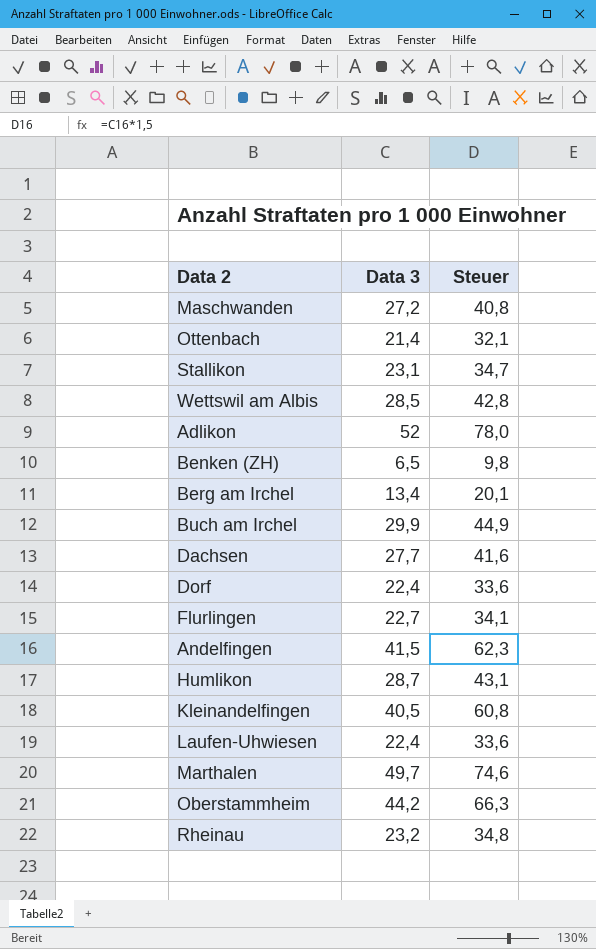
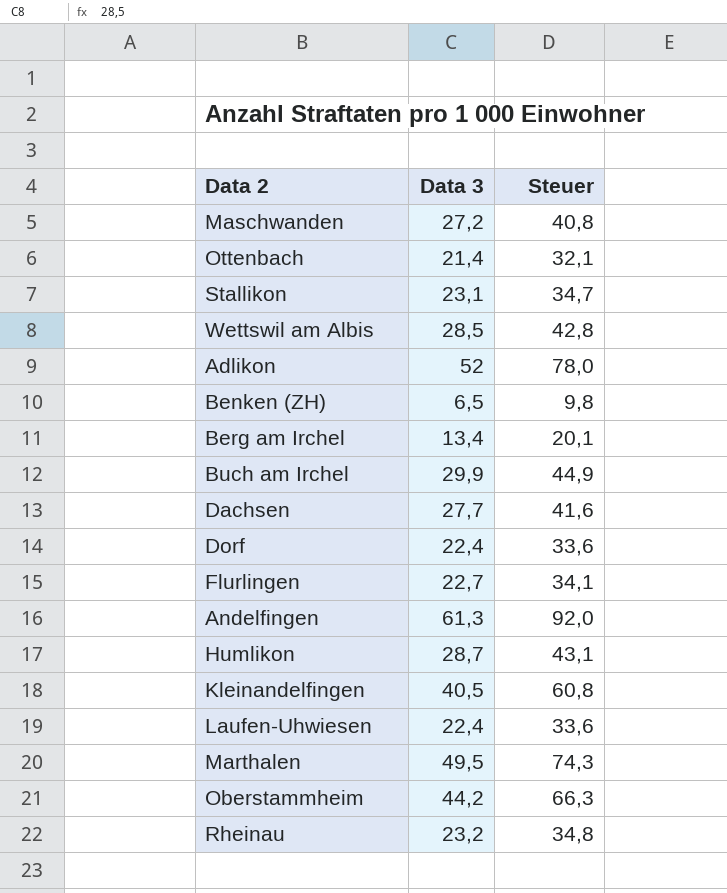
Andelfingen | Data 3: 41,5 -> 61,3
Andelfingen | Steuer: 62,3 -> 92,0
Marthalen | Data 3: 49,7 -> 49,5
Marthalen | Steuer: 74,6 -> 74,3

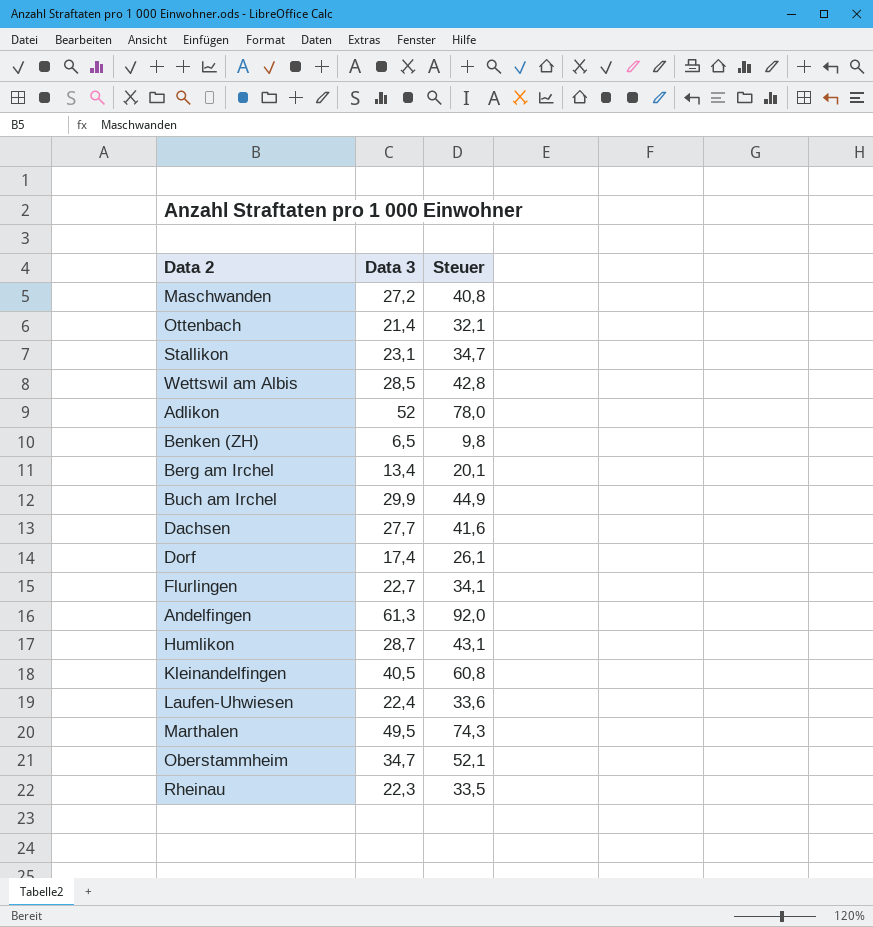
Dorf | Data 3: 22,4 -> 17,4
Dorf | Steuer: 33,6 -> 26,1
Oberstammheim | Data 3: 44,2 -> 34,7
Oberstammheim | Steuer: 66,3 -> 52,1
Rheinau | Data 3: 23,2 -> 22,3
Rheinau | Steuer: 34,8 -> 33,5

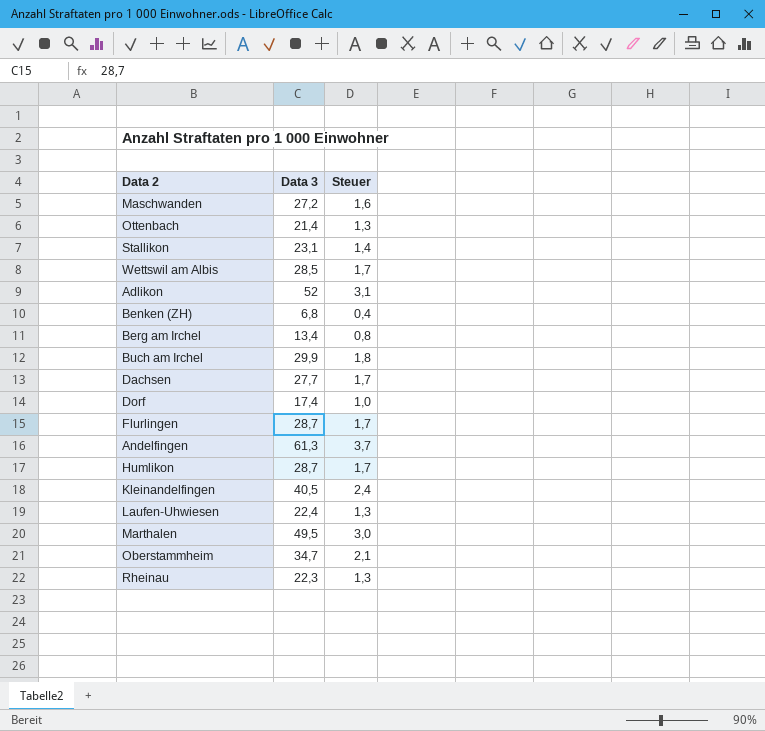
column Steuer | formula: [Data 3] * 1,5 -> [Data 3] * 0,06
Benken (ZH) | Data 3: 6,5 -> 6,8
Flurlingen | Data 3: 22,7 -> 28,7

